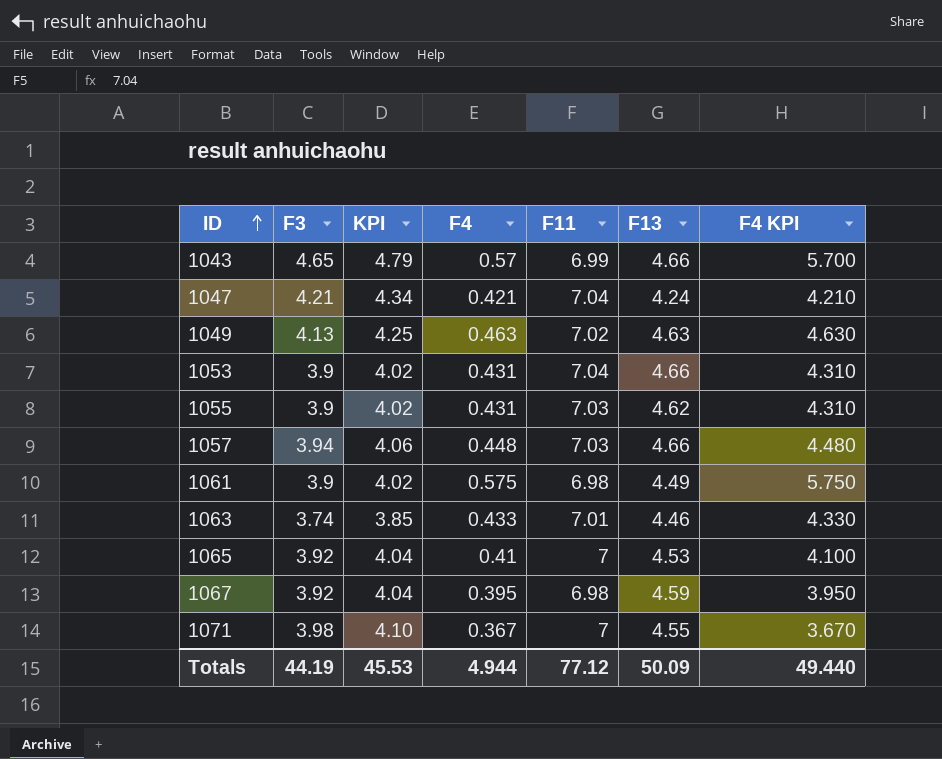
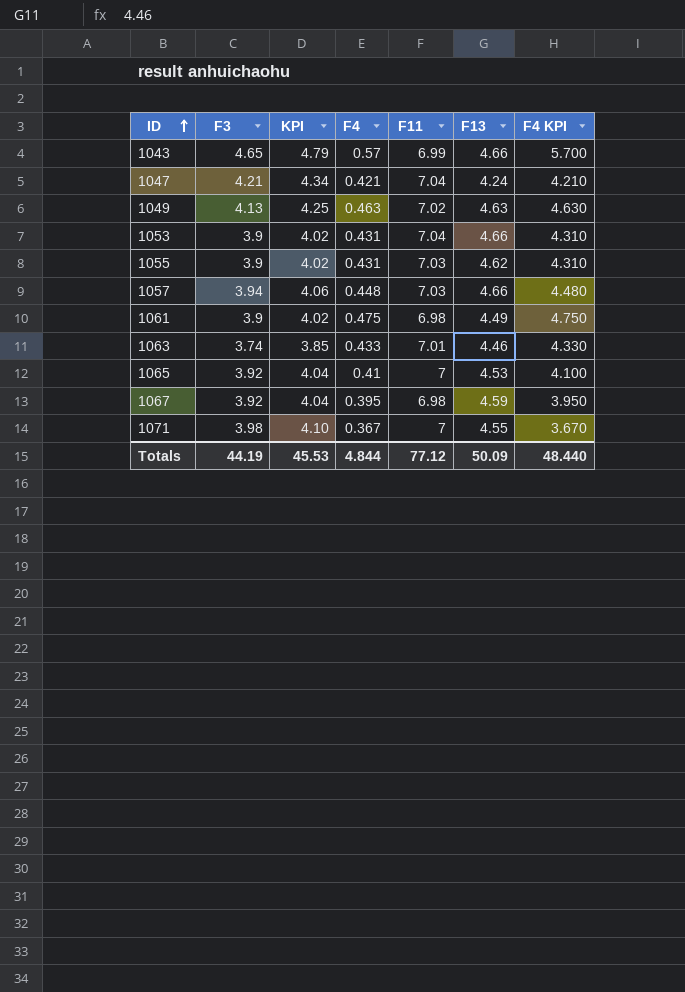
1061 | F4: 0.575 -> 0.475
1061 | F4 KPI: 5.750 -> 4.750
Totals | F4: 4.944 -> 4.844
Totals | F4 KPI: 49.440 -> 48.440

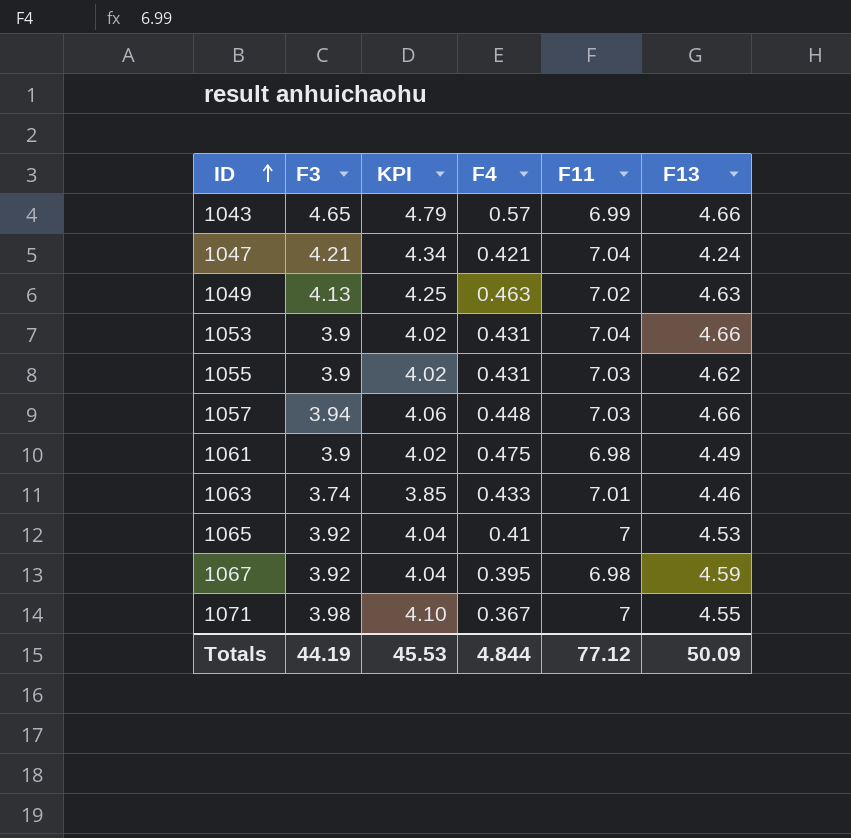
column F4 KPI | formula: [F4] * 10 -> none

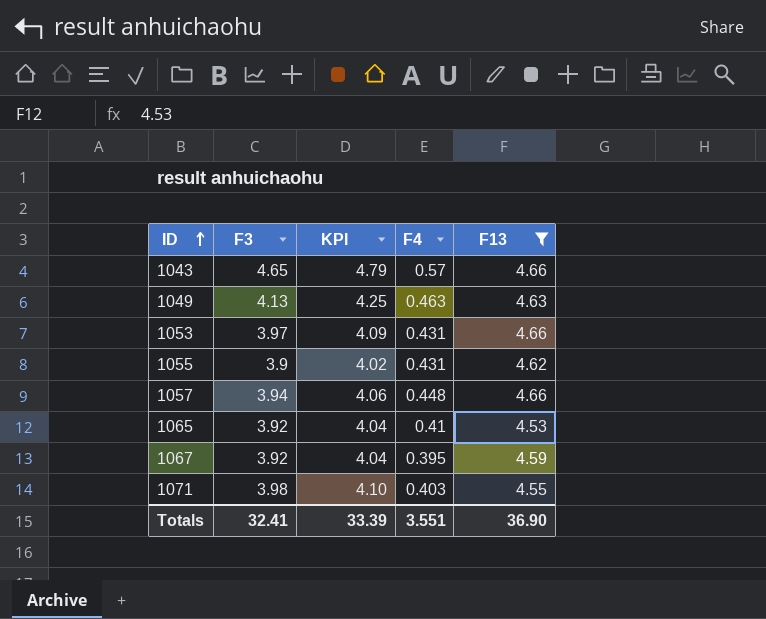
filter: none -> F13 >= 4.53
column F11 | position: 5 -> none
1053 | F3: 3.9 -> 3.97
1053 | KPI: 4.02 -> 4.09
1071 | F4: 0.367 -> 0.403
Totals | F3: 44.19 -> 32.41
Totals | KPI: 45.53 -> 33.39
Totals | F4: 4.844 -> 3.551
Totals | F13: 50.09 -> 36.90

